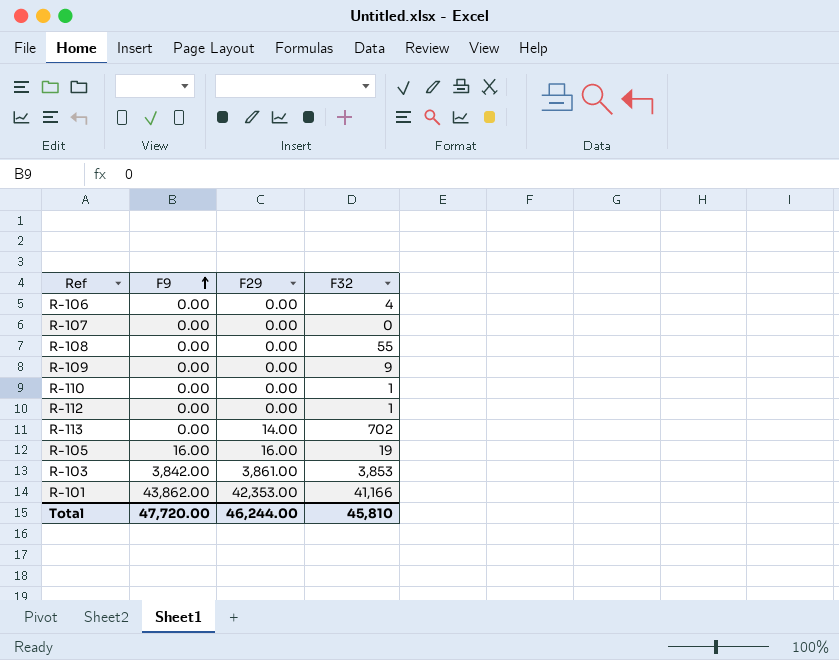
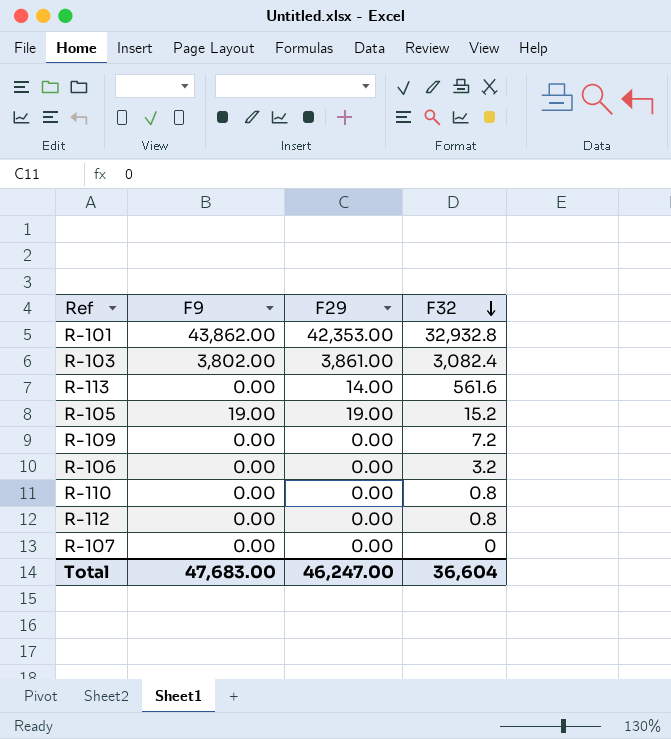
row order: F9 ascending -> F32 descending
row R-108: 0.00 | 0.00 | 55 -> none
R-101 | F32: 41,166 -> 32,932.8
R-103 | F9: 3,842.00 -> 3,802.00
R-103 | F32: 3,853 -> 3,082.4
R-113 | F32: 702 -> 561.6
R-105 | F9: 16.00 -> 19.00
R-105 | F29: 16.00 -> 19.00
R-105 | F32: 19 -> 15.2
R-109 | F32: 9 -> 7.2
R-106 | F32: 4 -> 3.2
R-110 | F32: 1 -> 0.8
R-112 | F32: 1 -> 0.8
Total | F9: 47,720.00 -> 47,683.00
Total | F29: 46,244.00 -> 46,247.00
Total | F32: 45,810 -> 36,604

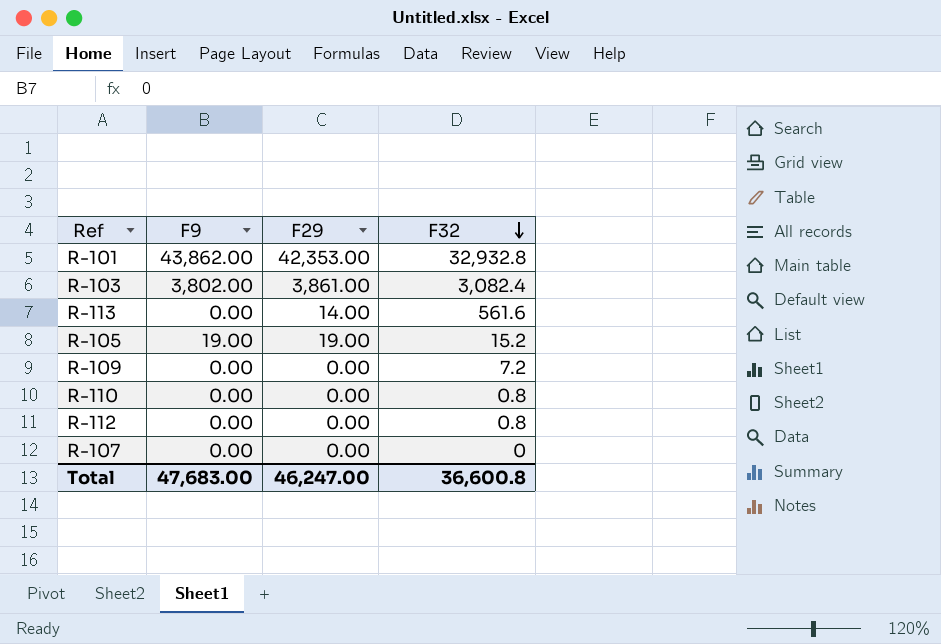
row R-106: 0.00 | 0.00 | 3.2 -> none
Total | F32: 36,604 -> 36,600.8

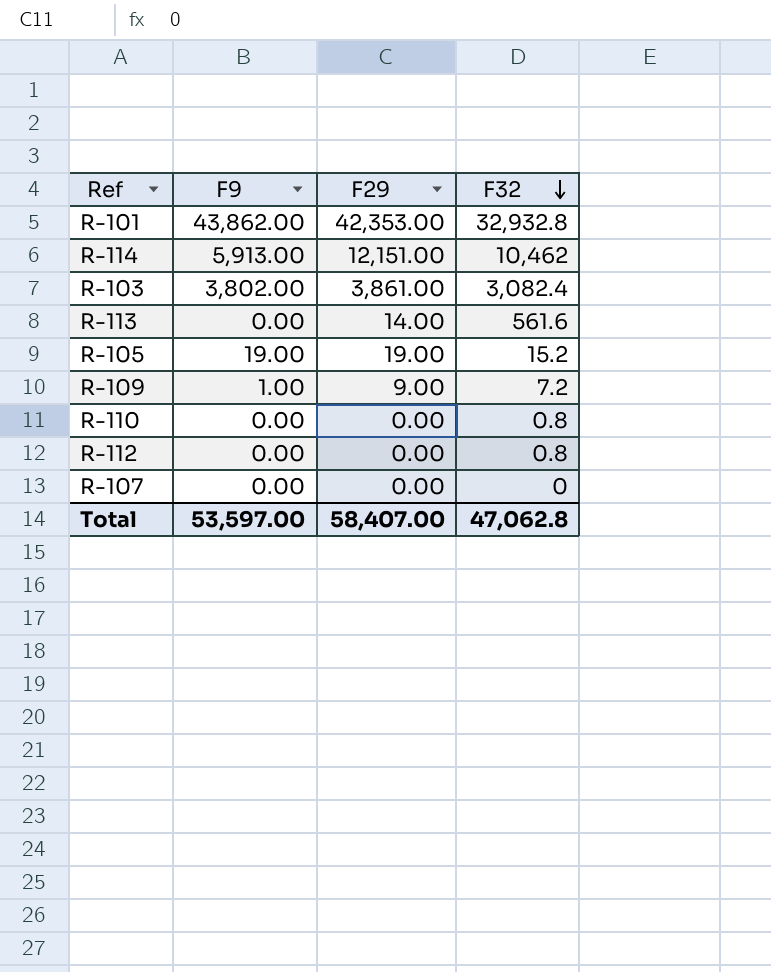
row R-114: none -> 5,913.00 | 12,151.00 | 10,462
R-109 | F9: 0.00 -> 1.00
R-109 | F29: 0.00 -> 9.00
Total | F9: 47,683.00 -> 53,597.00
Total | F29: 46,247.00 -> 58,407.00
Total | F32: 36,600.8 -> 47,062.8

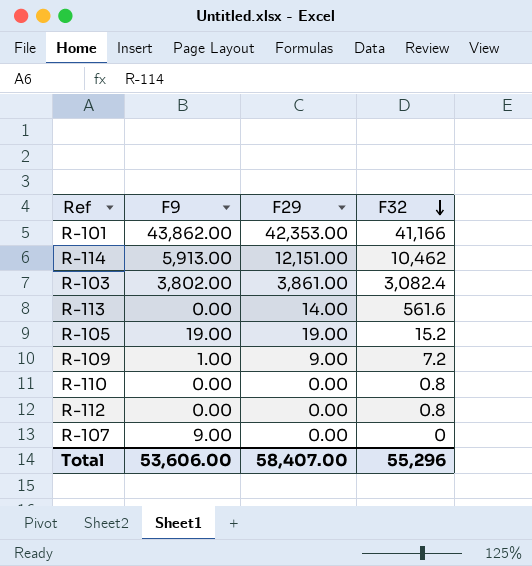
R-101 | F32: 32,932.8 -> 41,166
R-107 | F9: 0.00 -> 9.00
Total | F9: 53,597.00 -> 53,606.00
Total | F32: 47,062.8 -> 55,296

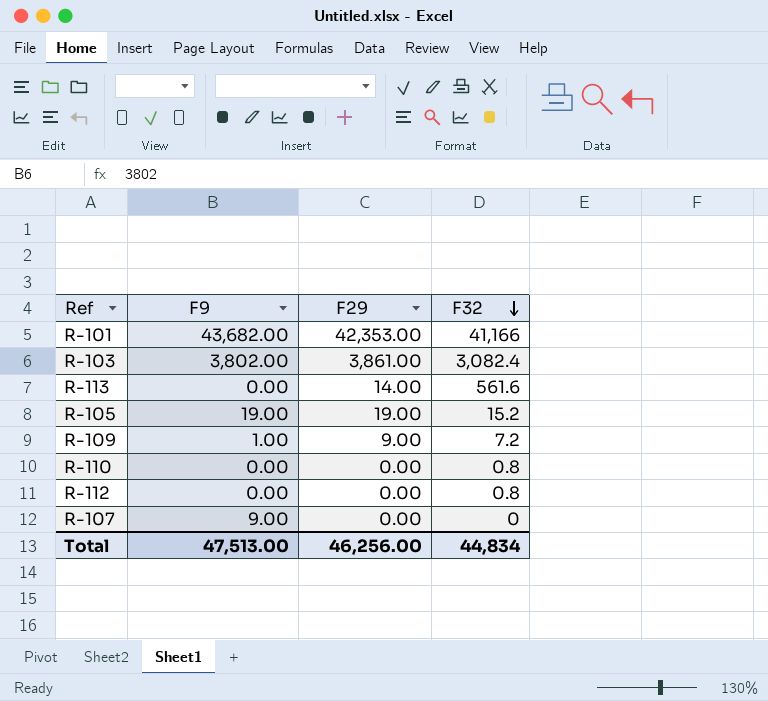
row R-114: 5,913.00 | 12,151.00 | 10,462 -> none
R-101 | F9: 43,862.00 -> 43,682.00
Total | F9: 53,606.00 -> 47,513.00
Total | F29: 58,407.00 -> 46,256.00
Total | F32: 55,296 -> 44,834

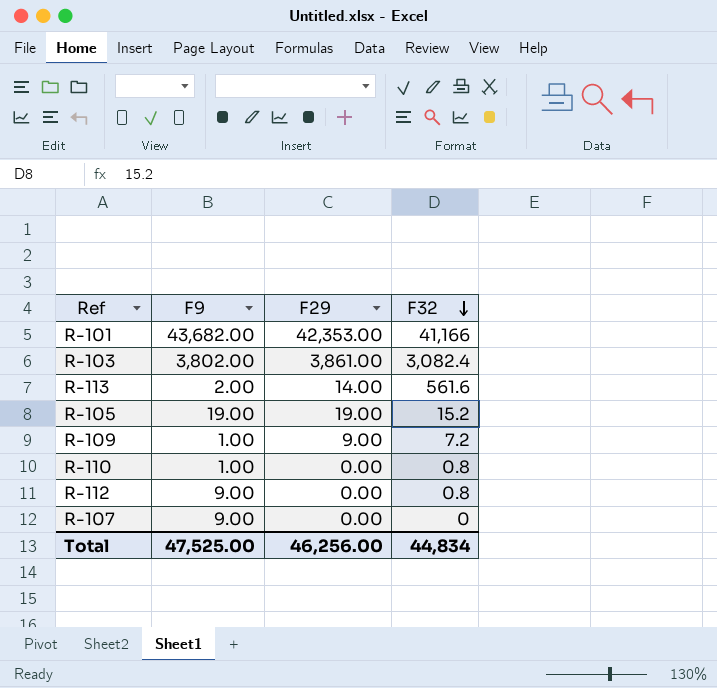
R-113 | F9: 0.00 -> 2.00
R-110 | F9: 0.00 -> 1.00
R-112 | F9: 0.00 -> 9.00
Total | F9: 47,513.00 -> 47,525.00

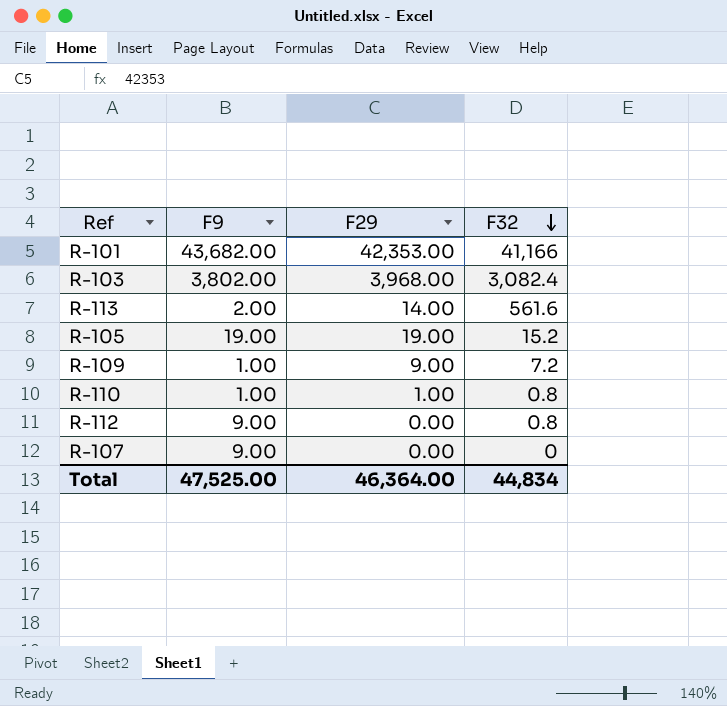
R-103 | F29: 3,861.00 -> 3,968.00
R-110 | F29: 0.00 -> 1.00
Total | F29: 46,256.00 -> 46,364.00

